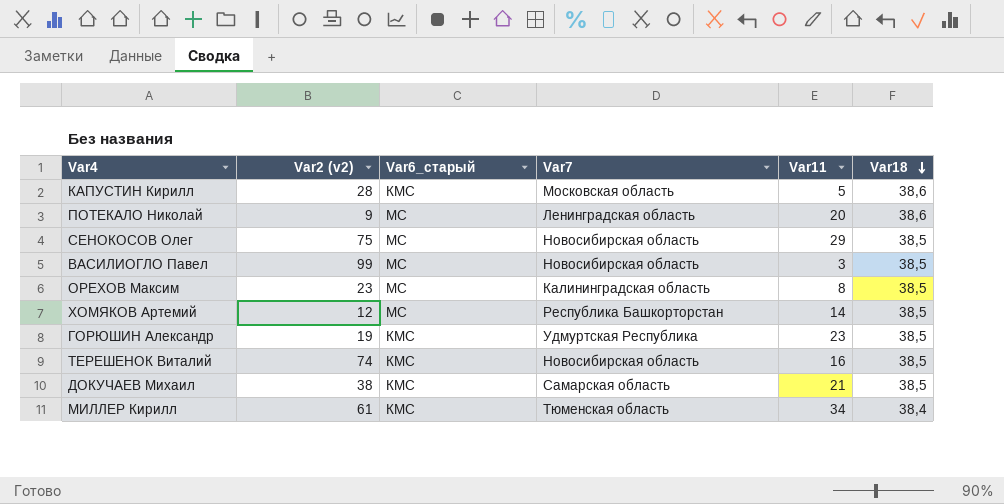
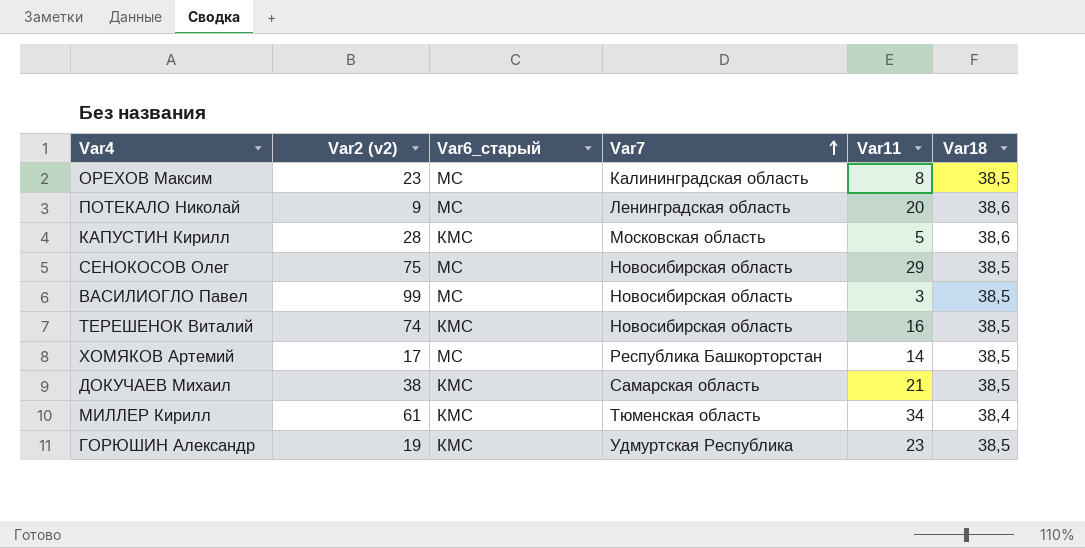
row order: Var18 descending -> Var7 ascending
ХОМЯКОВ Артемий | Var2 (v2): 12 -> 17

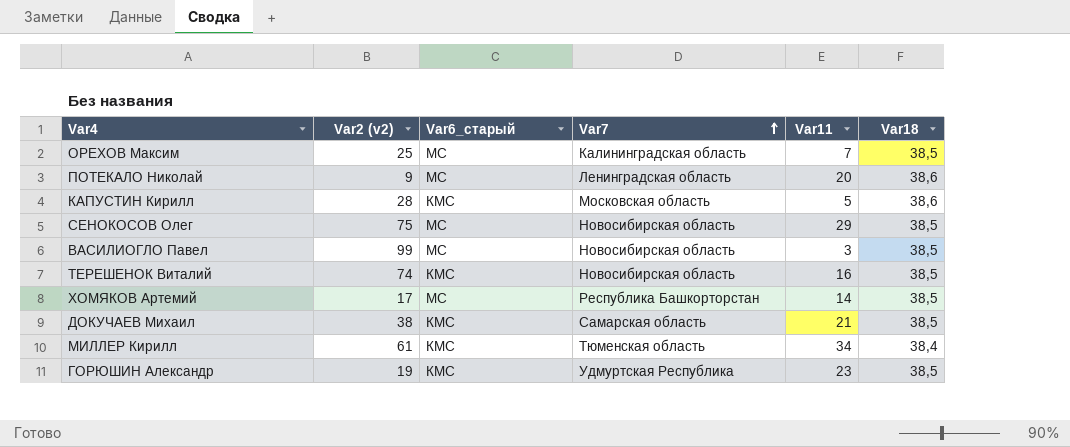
ОРЕХОВ Максим | Var2 (v2): 23 -> 25
ОРЕХОВ Максим | Var11: 8 -> 7

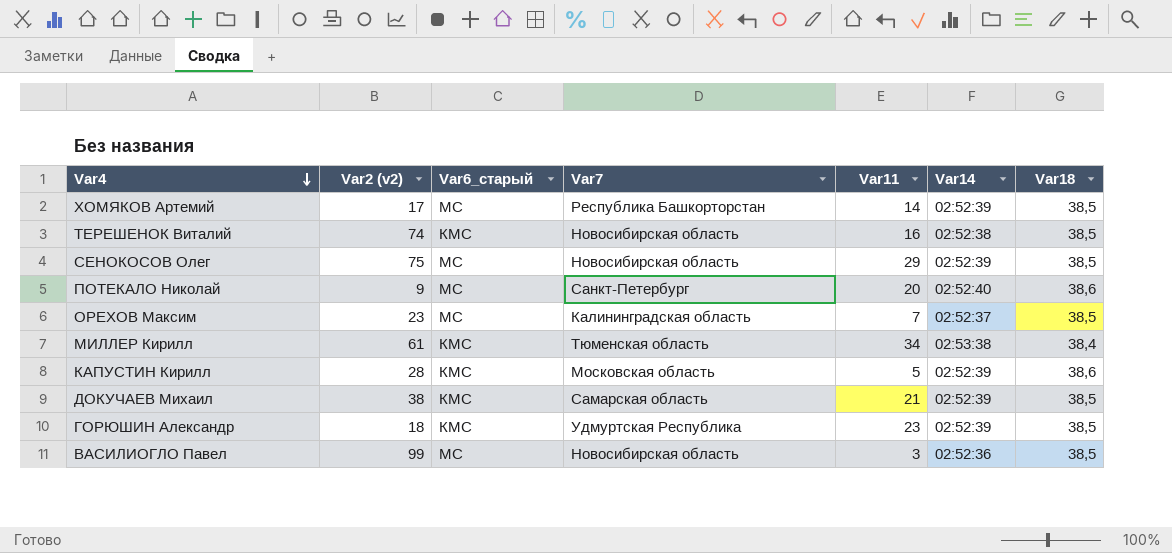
row order: Var7 ascending -> Var4 descending
column Var14 | position: none -> 6
ПОТЕКАЛО Николай | Var7: Ленинградская область -> Санкт-Петербург
ОРЕХОВ Максим | Var2 (v2): 25 -> 23
ГОРЮШИН Александр | Var2 (v2): 19 -> 18

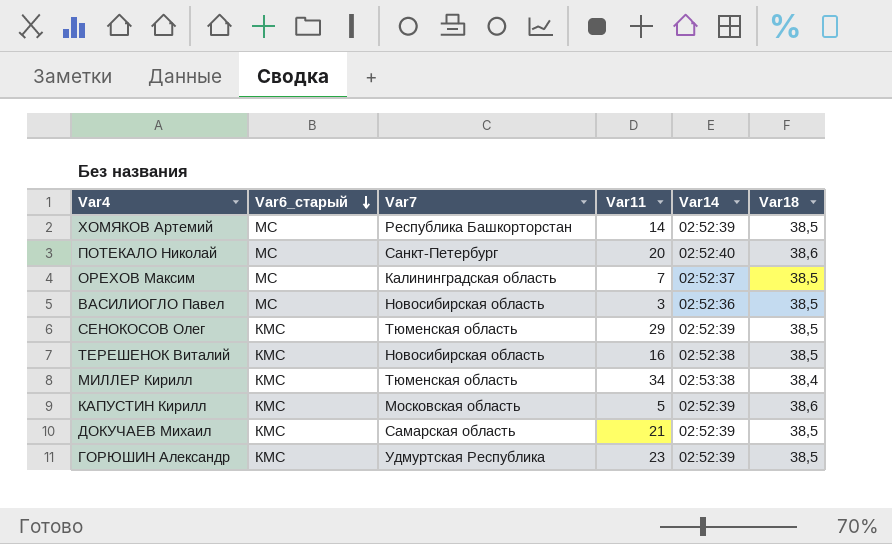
row order: Var4 descending -> Var6_старый descending
column Var2 (v2) | position: 2 -> none
СЕНОКОСОВ Олег | Var6_старый: МС -> КМС
СЕНОКОСОВ Олег | Var7: Новосибирская область -> Тюменская область

